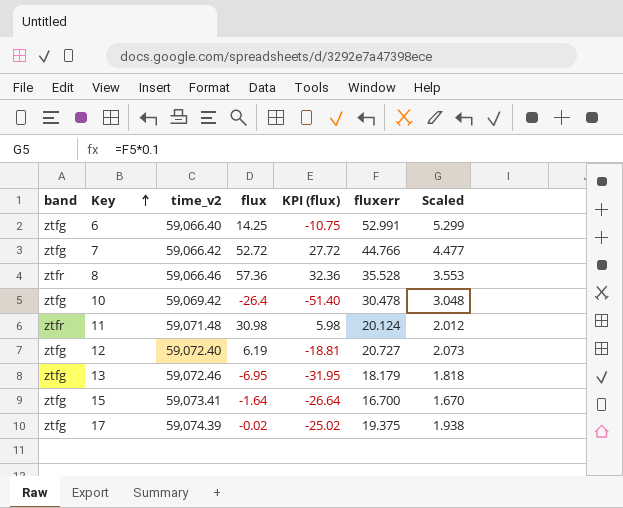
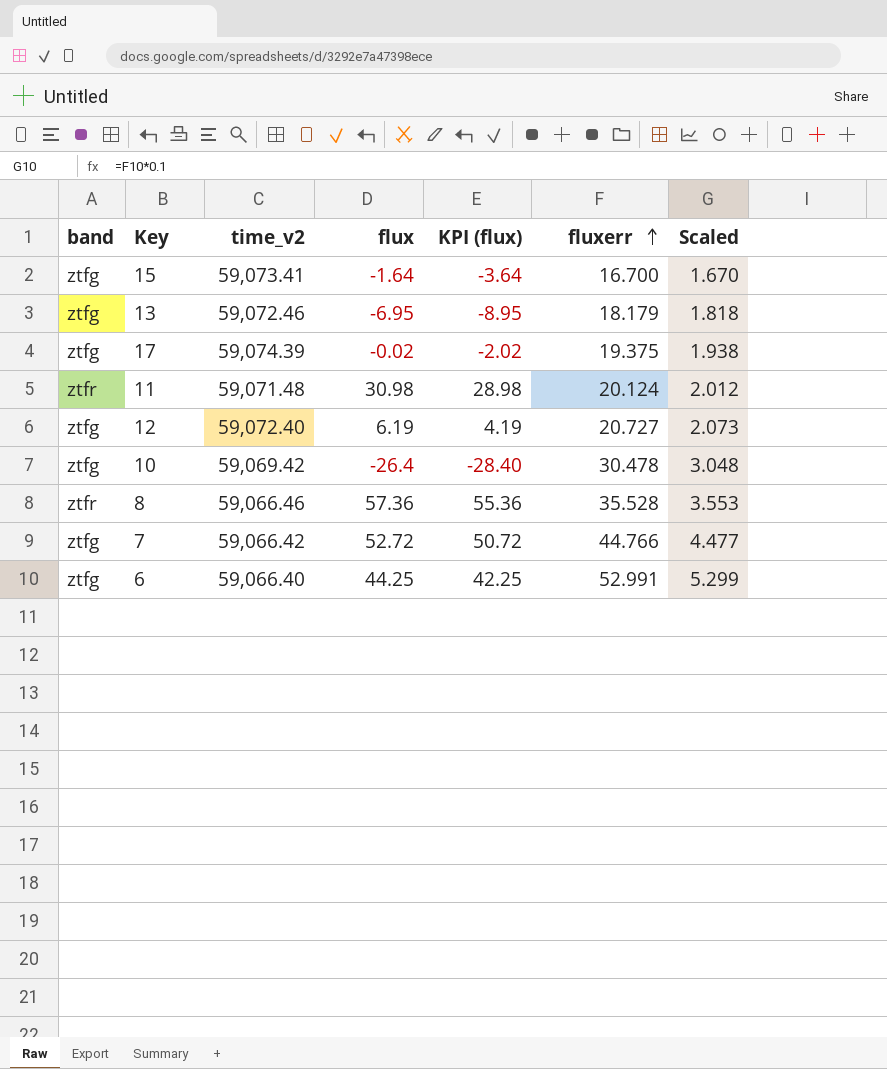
row order: Key ascending -> fluxerr ascending
column KPI (flux) | formula: [flux] - 25 -> [flux] - 2
6 | flux: 14.25 -> 44.25

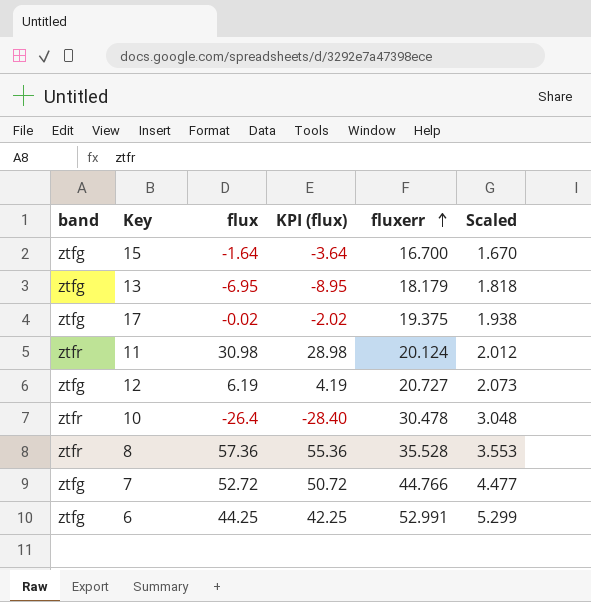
column time_v2 | position: 3 -> none
10 | band: ztfg -> ztfr

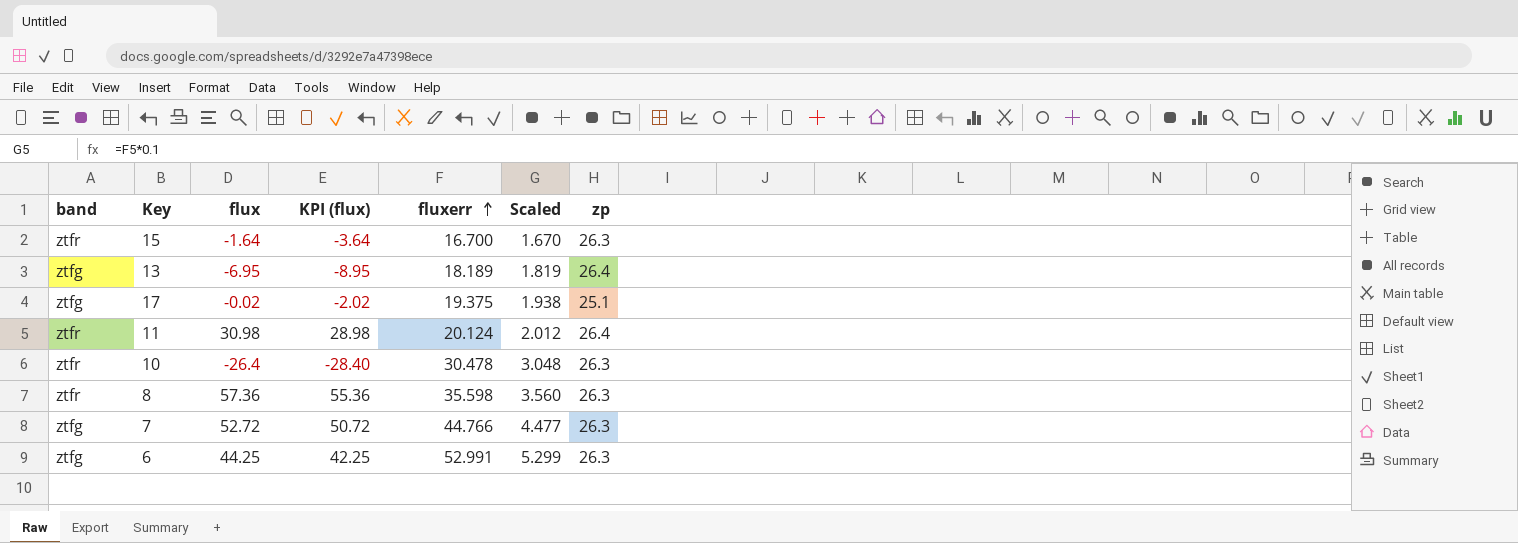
column zp | position: none -> 7
row 12: ztfg | 6.19 | 4.19 | 20.727 | 2.073 -> none
15 | band: ztfg -> ztfr
13 | fluxerr: 18.179 -> 18.189
13 | Scaled: 1.818 -> 1.819
8 | fluxerr: 35.528 -> 35.598
8 | Scaled: 3.553 -> 3.560

